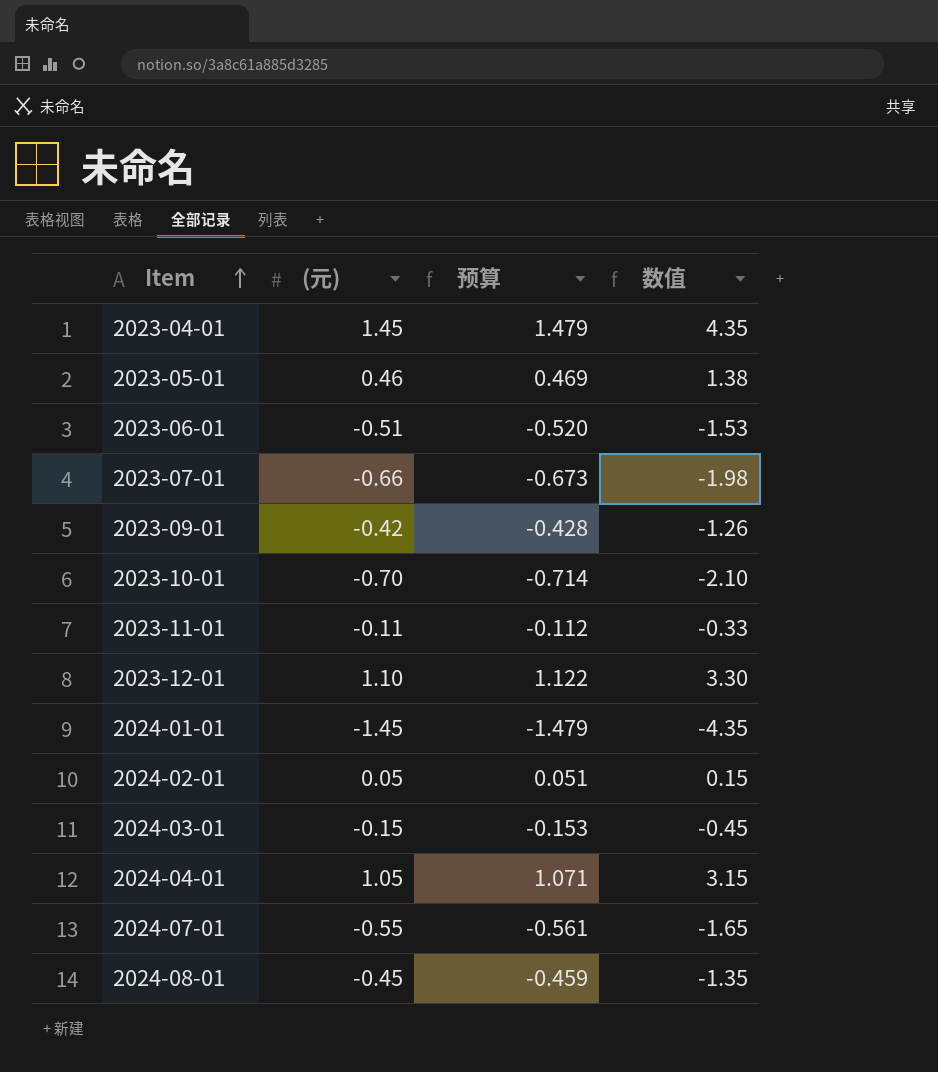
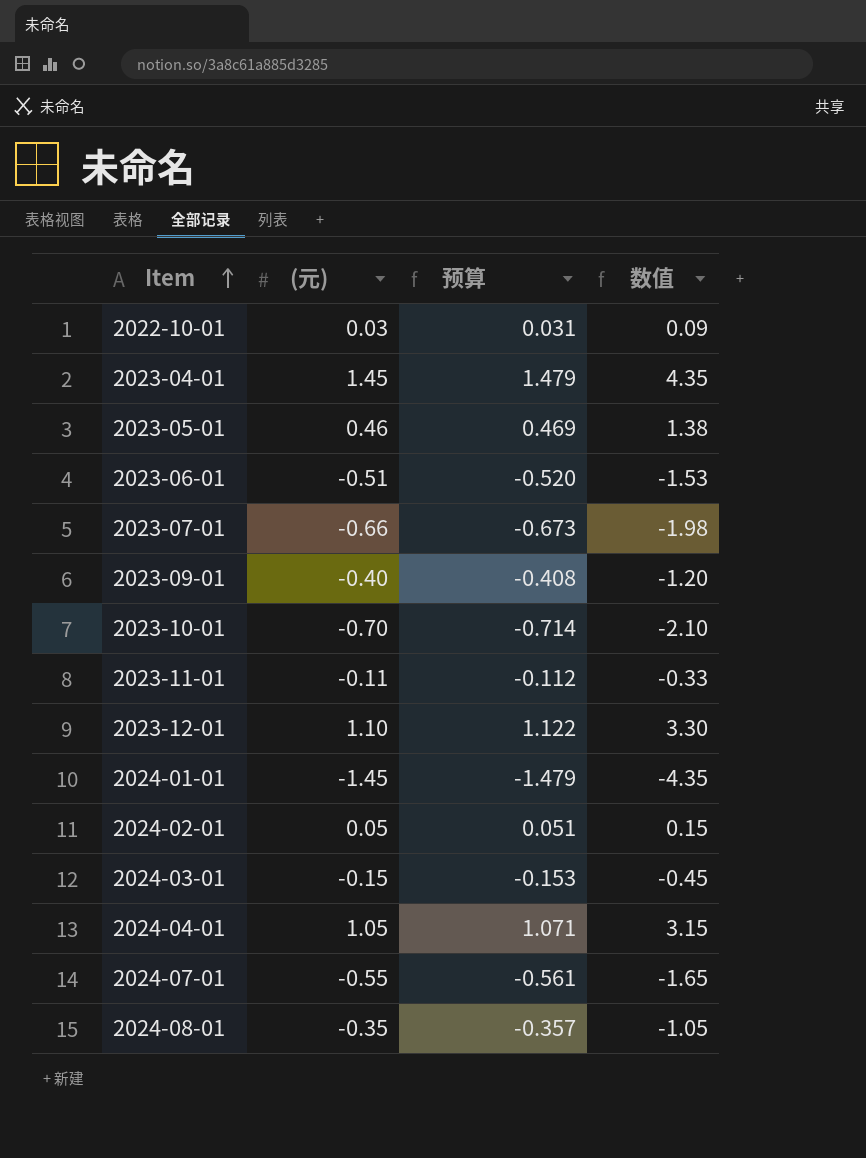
row 2022-10-01: none -> 0.03 | 0.031 | 0.09
2023-09-01 | (元): -0.42 -> -0.40
2023-09-01 | 预算: -0.428 -> -0.408
2023-09-01 | 数值: -1.26 -> -1.20
2024-08-01 | (元): -0.45 -> -0.35
2024-08-01 | 预算: -0.459 -> -0.357
2024-08-01 | 数值: -1.35 -> -1.05

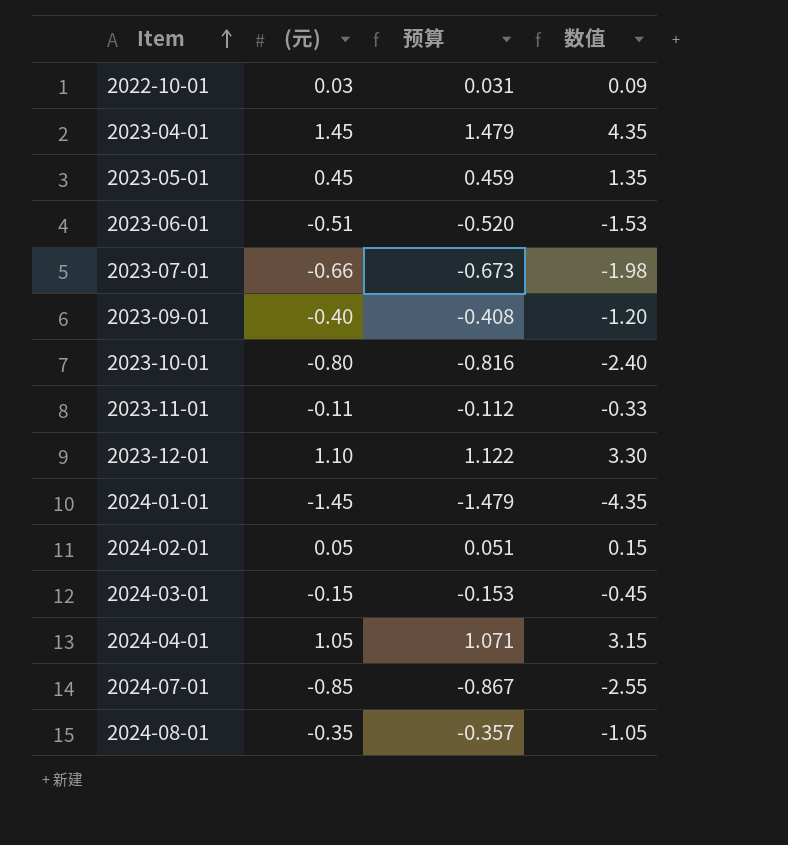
2023-05-01 | (元): 0.46 -> 0.45
2023-05-01 | 预算: 0.469 -> 0.459
2023-05-01 | 数值: 1.38 -> 1.35
2023-10-01 | (元): -0.70 -> -0.80
2023-10-01 | 预算: -0.714 -> -0.816
2023-10-01 | 数值: -2.10 -> -2.40
2024-07-01 | (元): -0.55 -> -0.85
2024-07-01 | 预算: -0.561 -> -0.867
2024-07-01 | 数值: -1.65 -> -2.55

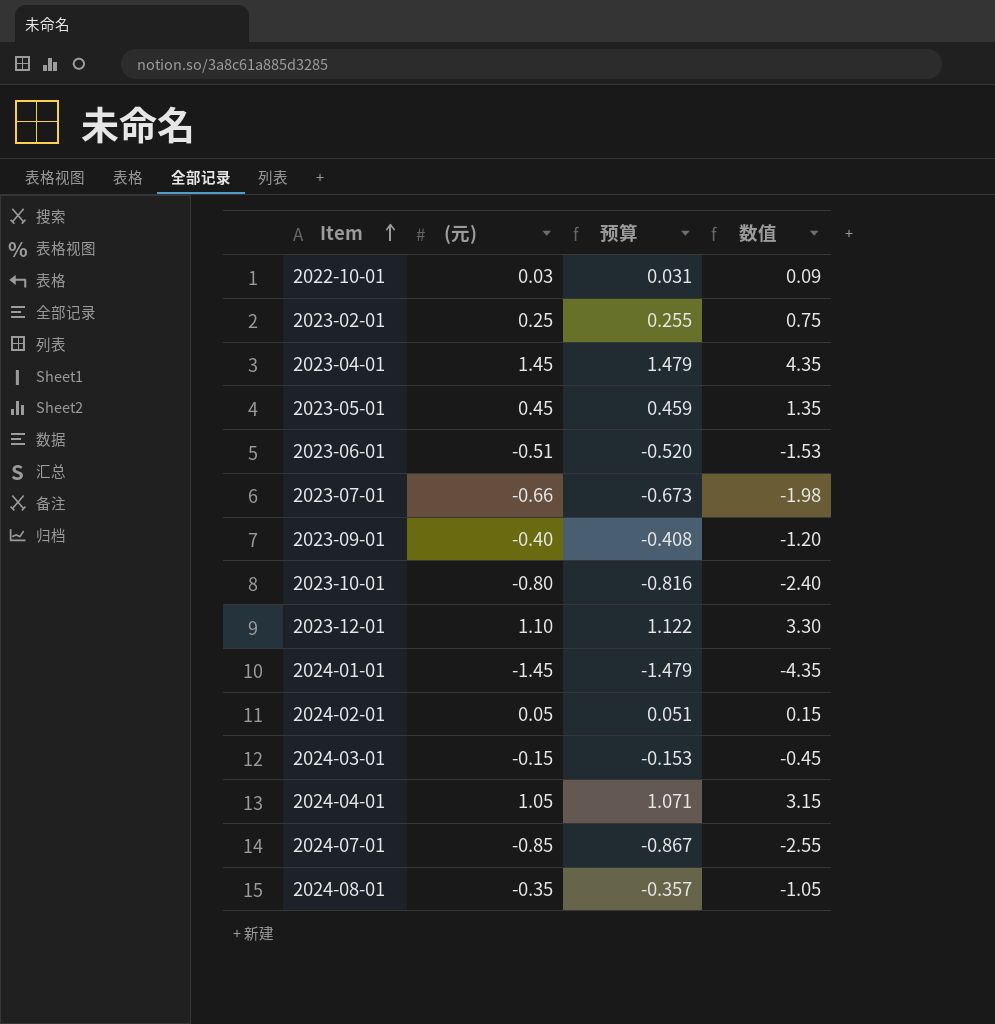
row 2023-11-01: -0.11 | -0.112 | -0.33 -> none
row 2023-02-01: none -> 0.25 | 0.255 | 0.75

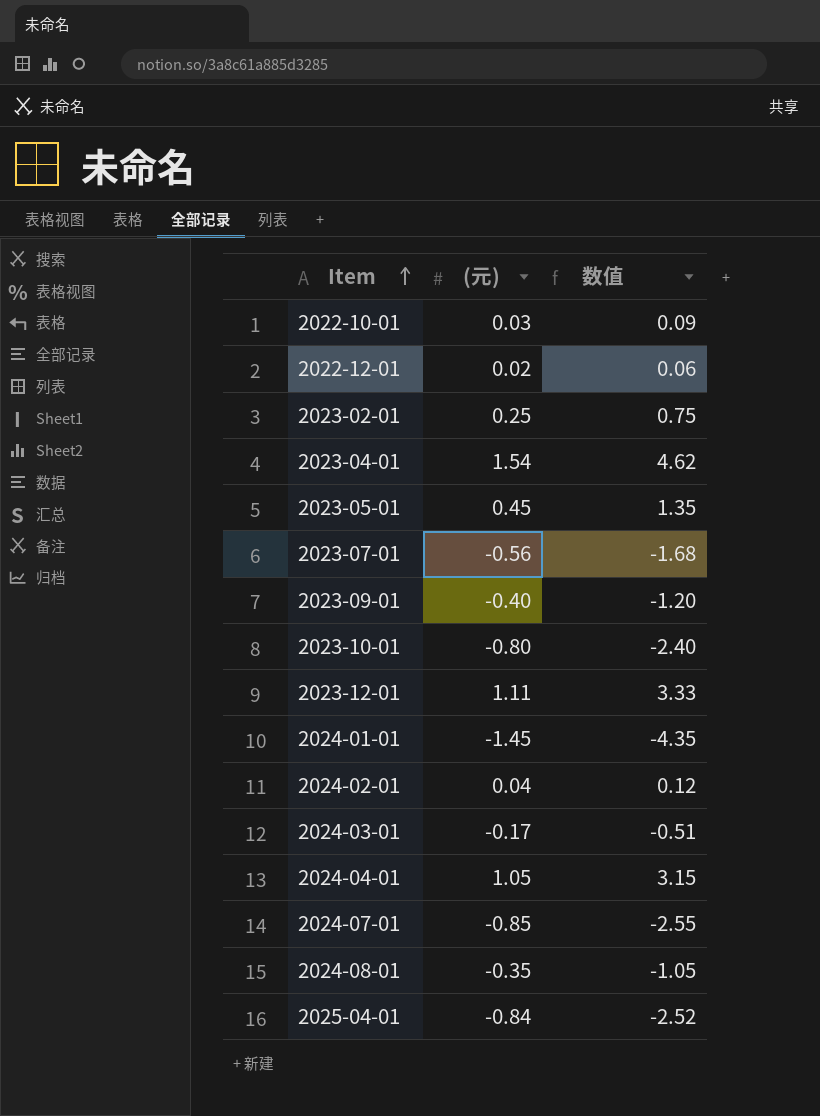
column 预算 | formula: [(元)] * 1.02 -> none
row 2023-06-01: -0.51 | -0.520 | -1.53 -> none
row 2022-12-01: none -> 0.02 | 0.06
2023-04-01 | (元): 1.45 -> 1.54
2023-04-01 | 数值: 4.35 -> 4.62
2023-07-01 | (元): -0.66 -> -0.56
2023-07-01 | 数值: -1.98 -> -1.68
2023-12-01 | (元): 1.10 -> 1.11
2023-12-01 | 数值: 3.30 -> 3.33
2024-02-01 | (元): 0.05 -> 0.04
2024-02-01 | 数值: 0.15 -> 0.12
2024-03-01 | (元): -0.15 -> -0.17
2024-03-01 | 数值: -0.45 -> -0.51
row 2025-04-01: none -> -0.84 | -2.52

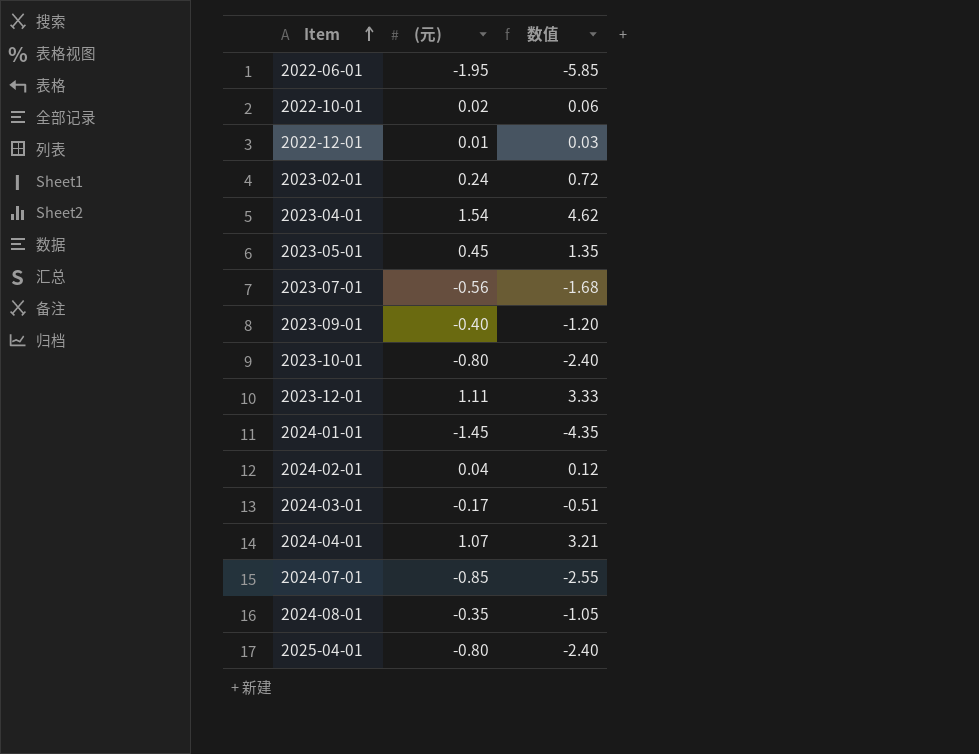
row 2022-06-01: none -> -1.95 | -5.85
2022-10-01 | (元): 0.03 -> 0.02
2022-10-01 | 数值: 0.09 -> 0.06
2022-12-01 | (元): 0.02 -> 0.01
2022-12-01 | 数值: 0.06 -> 0.03
2023-02-01 | (元): 0.25 -> 0.24
2023-02-01 | 数值: 0.75 -> 0.72
2024-04-01 | (元): 1.05 -> 1.07
2024-04-01 | 数值: 3.15 -> 3.21
2025-04-01 | (元): -0.84 -> -0.80
2025-04-01 | 数值: -2.52 -> -2.40

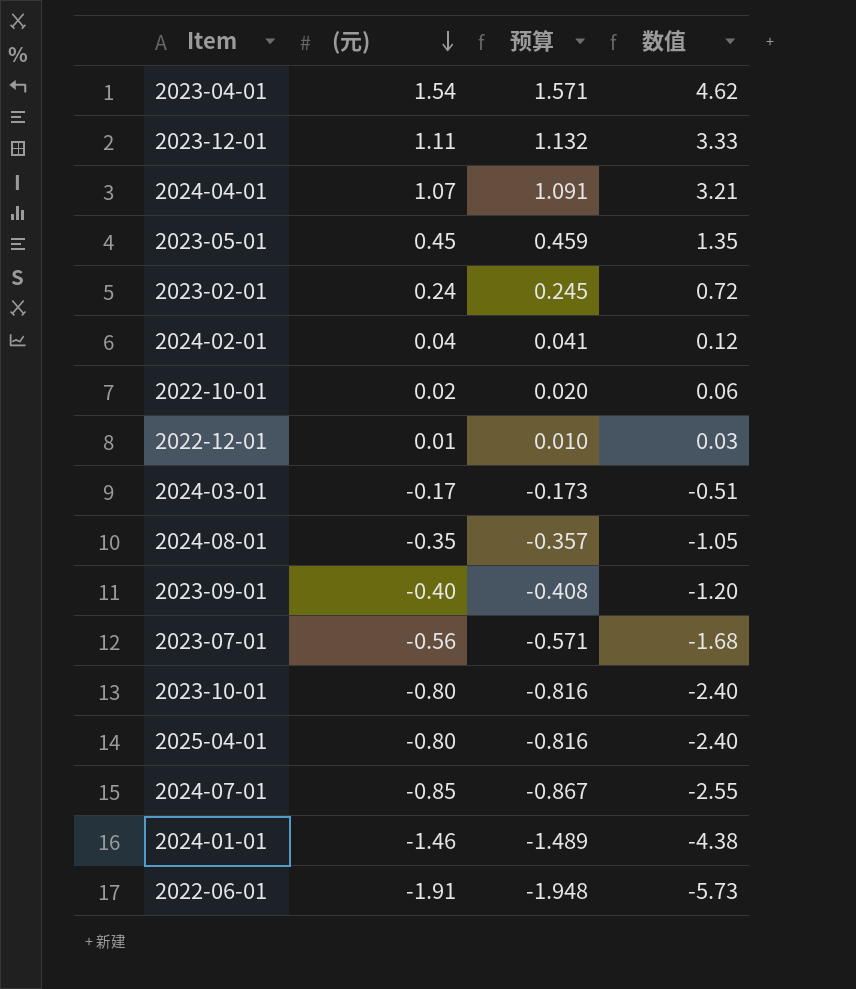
row order: Item ascending -> (元) descending
column 预算 | formula: none -> [(元)] * 1.02
2024-01-01 | (元): -1.45 -> -1.46
2024-01-01 | 数值: -4.35 -> -4.38
2022-06-01 | (元): -1.95 -> -1.91
2022-06-01 | 数值: -5.85 -> -5.73

